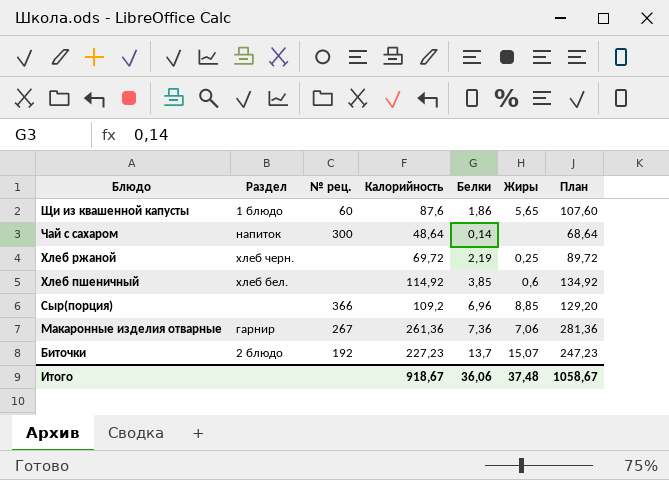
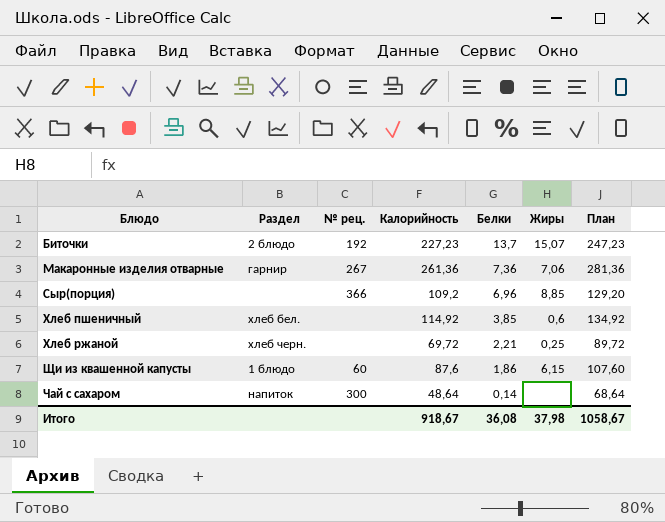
row order: Блюдо descending -> Белки descending
Хлеб ржаной | Белки: 2,19 -> 2,21
Щи из квашенной капусты | Жиры: 5,65 -> 6,15
Итого | Белки: 36,06 -> 36,08
Итого | Жиры: 37,48 -> 37,98

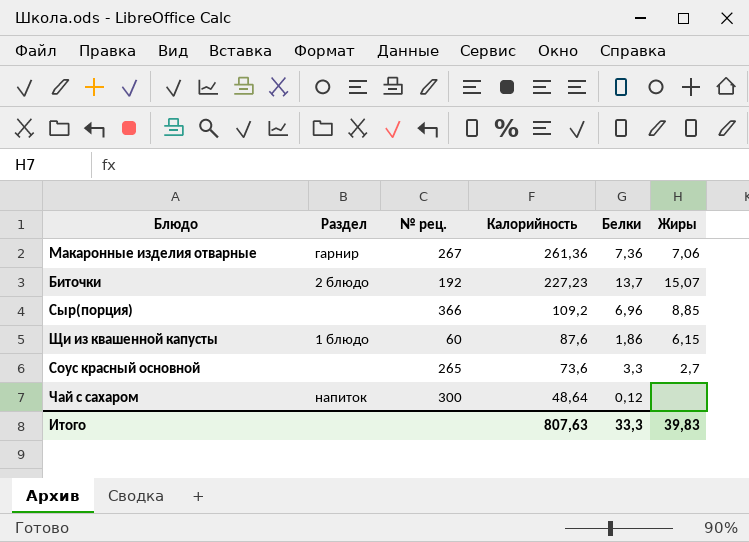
row order: Белки descending -> Калорийность descending
column План | formula: [Калорийность] + 20 -> none
row Хлеб пшеничный: хлеб бел. | none | 114,92 | 3,85 | 0,6 | 134,92 -> none
row Хлеб ржаной: хлеб черн. | none | 69,72 | 2,21 | 0,25 | 89,72 -> none
row Соус красный основной: none -> none | 265 | 73,6 | 3,3 | 2,7
Чай с сахаром | Белки: 0,14 -> 0,12
Итого | Калорийность: 918,67 -> 807,63
Итого | Белки: 36,08 -> 33,3
Итого | Жиры: 37,98 -> 39,83

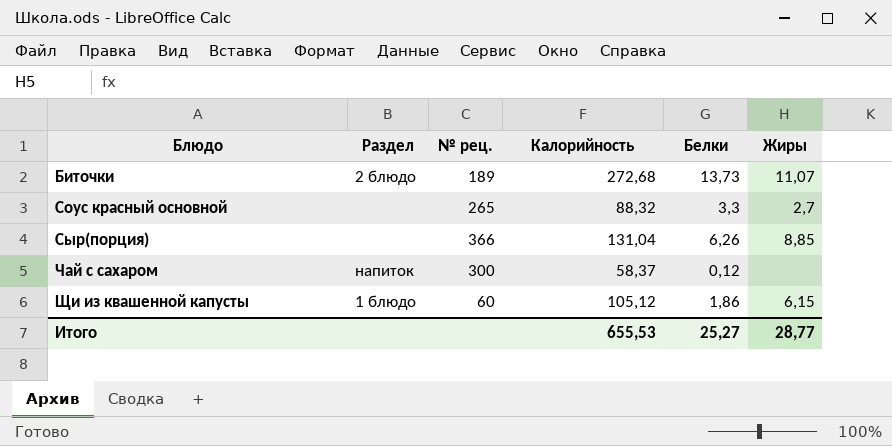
row order: Калорийность descending -> Блюдо ascending
row Макаронные изделия отварные: гарнир | 267 | 261,36 | 7,36 | 7,06 -> none
Биточки | № рец.: 192 -> 189
Биточки | Калорийность: 227,23 -> 272,68
Биточки | Белки: 13,7 -> 13,73
Биточки | Жиры: 15,07 -> 11,07
Соус красный основной | Калорийность: 73,6 -> 88,32
Сыр(порция) | Калорийность: 109,2 -> 131,04
Сыр(порция) | Белки: 6,96 -> 6,26
Чай с сахаром | Калорийность: 48,64 -> 58,37
Щи из квашенной капусты | Калорийность: 87,6 -> 105,12
Итого | Калорийность: 807,63 -> 655,53
Итого | Белки: 33,3 -> 25,27
Итого | Жиры: 39,83 -> 28,77

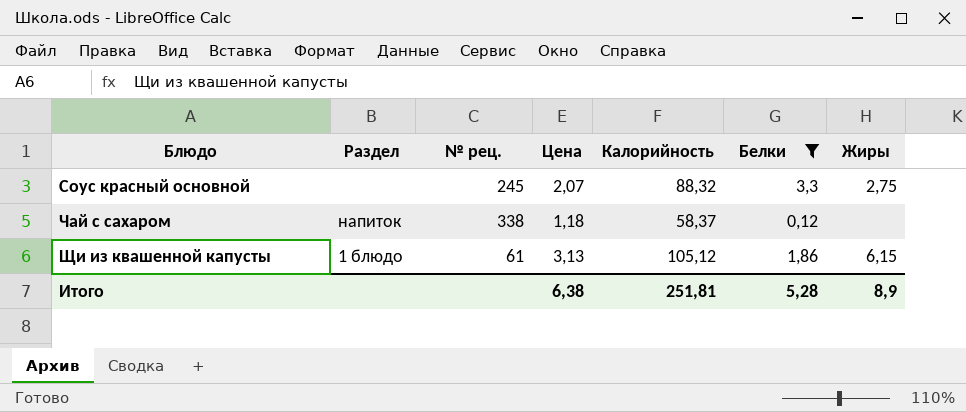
filter: none -> Белки <= 3,3
column Цена | position: none -> 4
Соус красный основной | № рец.: 265 -> 245
Соус красный основной | Жиры: 2,7 -> 2,75
Чай с сахаром | № рец.: 300 -> 338
Щи из квашенной капусты | № рец.: 60 -> 61
Итого | Калорийность: 655,53 -> 251,81
Итого | Белки: 25,27 -> 5,28
Итого | Жиры: 28,77 -> 8,9

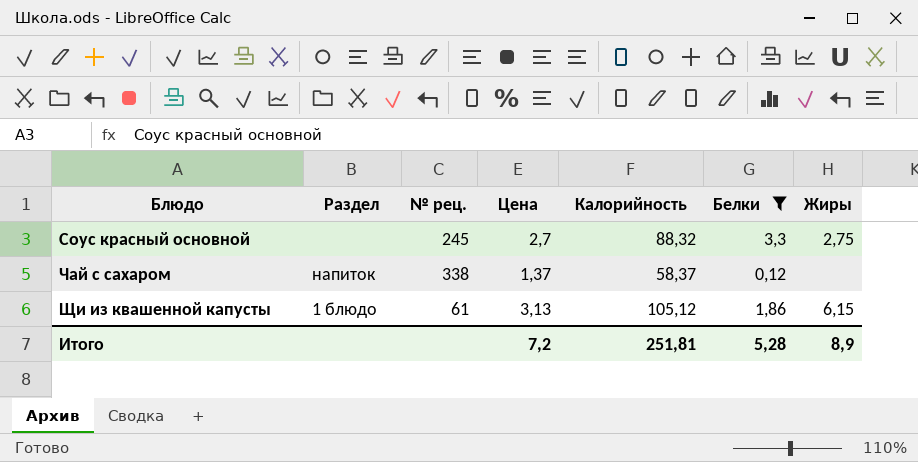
Соус красный основной | Цена: 2,07 -> 2,7
Чай с сахаром | Цена: 1,18 -> 1,37
Итого | Цена: 6,38 -> 7,2

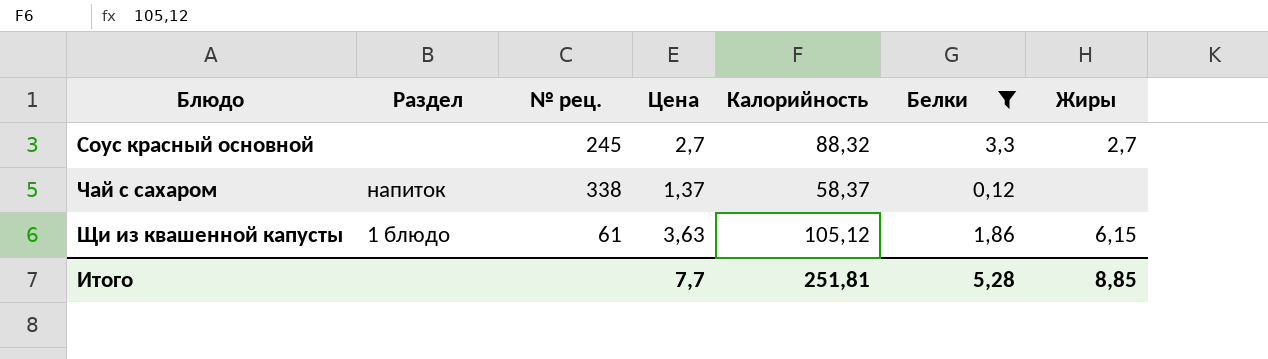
Соус красный основной | Жиры: 2,75 -> 2,7
Щи из квашенной капусты | Цена: 3,13 -> 3,63
Итого | Цена: 7,2 -> 7,7
Итого | Жиры: 8,9 -> 8,85

